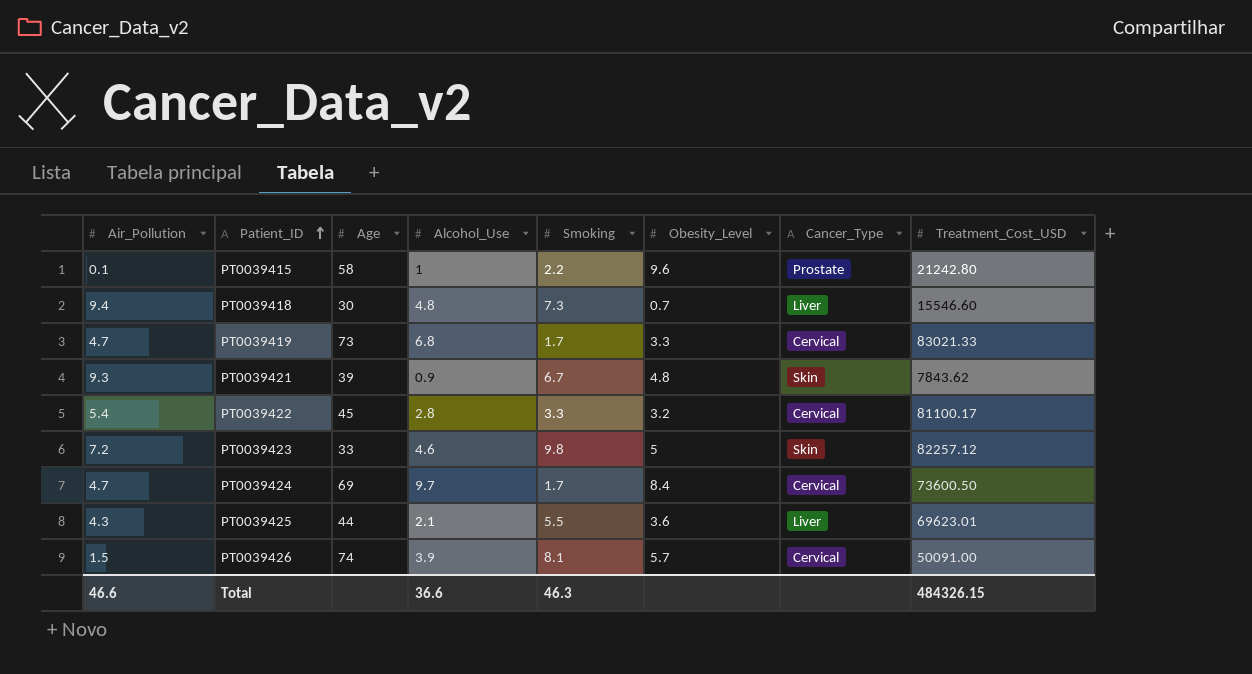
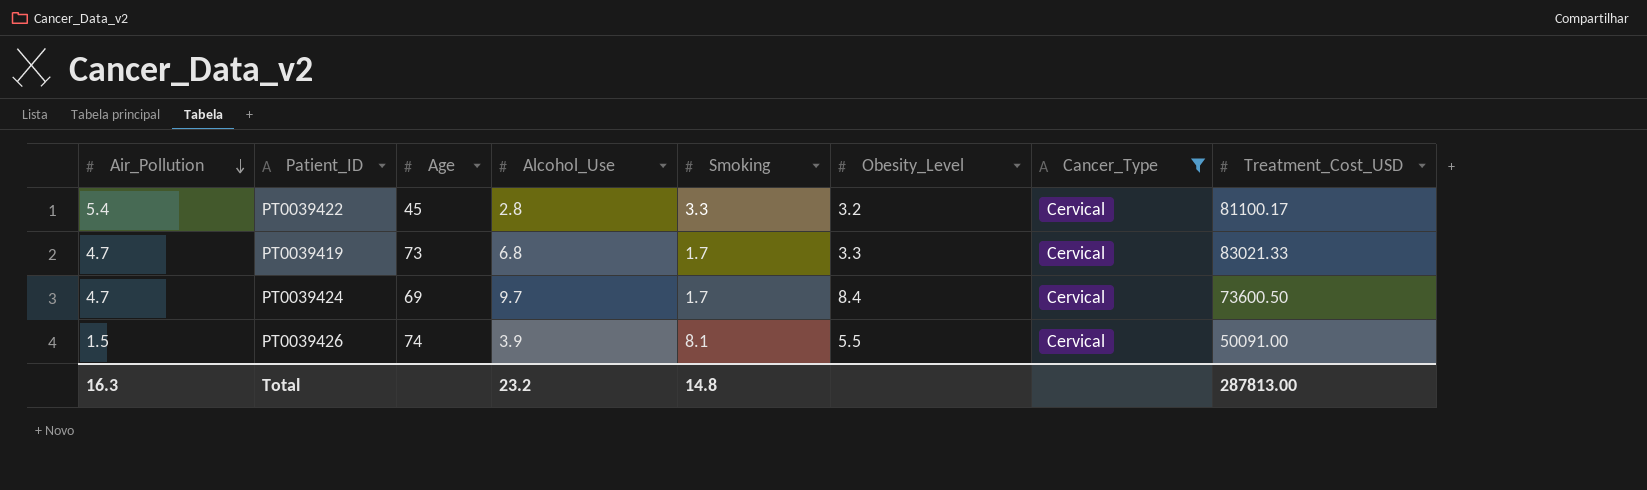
filter: none -> Cancer_Type = Cervical
row order: Patient_ID ascending -> Air_Pollution descending
PT0039426 | Obesity_Level: 5.7 -> 5.5
Total | Air_Pollution: 46.6 -> 16.3
Total | Alcohol_Use: 36.6 -> 23.2
Total | Smoking: 46.3 -> 14.8
Total | Treatment_Cost_USD: 484326.15 -> 287813.00

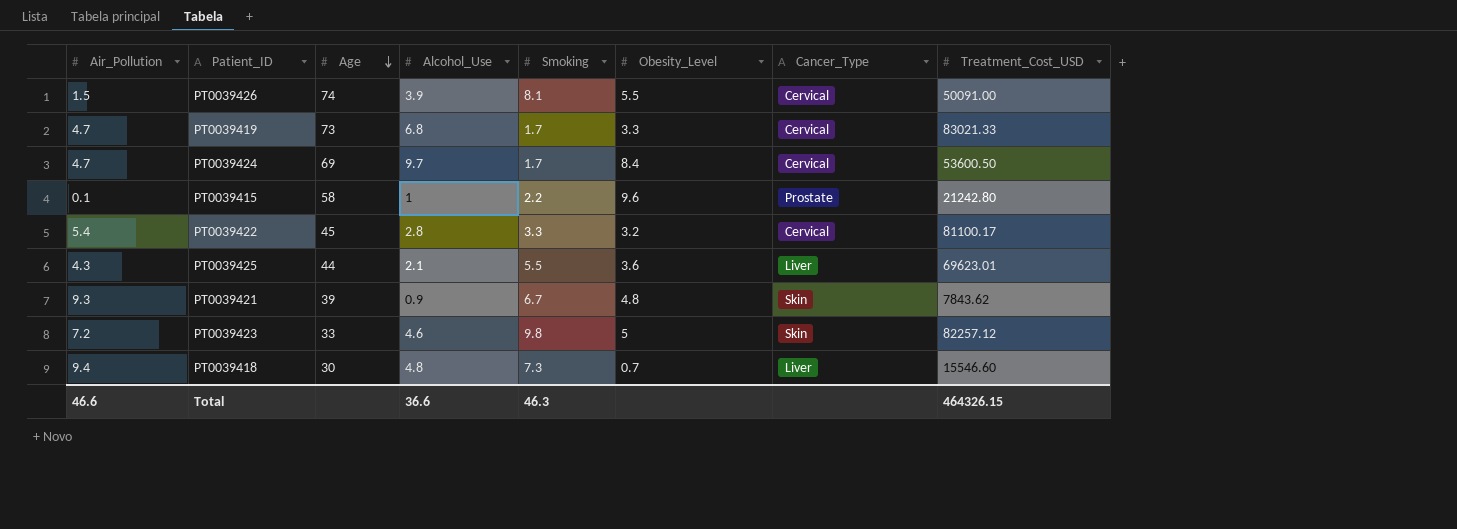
filter: Cancer_Type = Cervical -> none
row order: Air_Pollution descending -> Age descending
PT0039424 | Treatment_Cost_USD: 73600.50 -> 53600.50
Total | Air_Pollution: 16.3 -> 46.6
Total | Alcohol_Use: 23.2 -> 36.6
Total | Smoking: 14.8 -> 46.3
Total | Treatment_Cost_USD: 287813.00 -> 464326.15

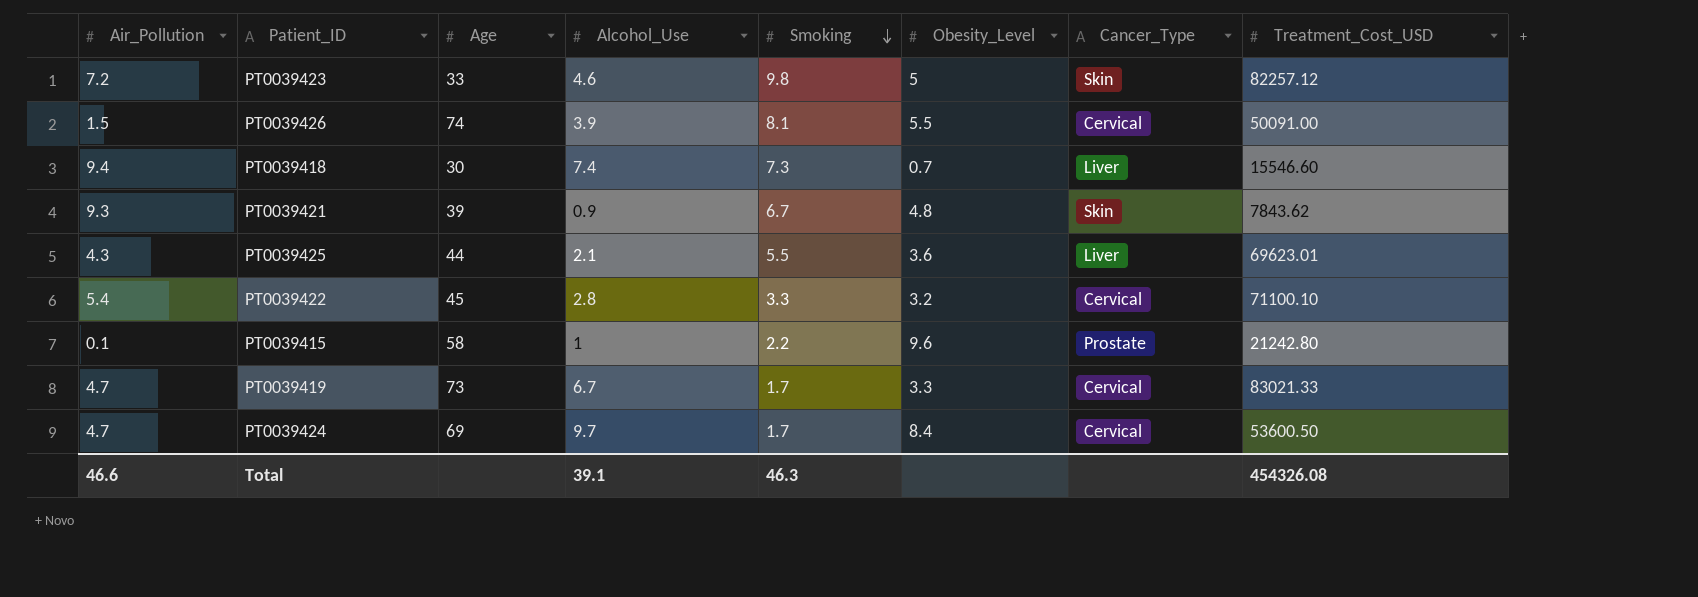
row order: Age descending -> Smoking descending
PT0039418 | Alcohol_Use: 4.8 -> 7.4
PT0039422 | Treatment_Cost_USD: 81100.17 -> 71100.10
PT0039419 | Alcohol_Use: 6.8 -> 6.7
Total | Alcohol_Use: 36.6 -> 39.1
Total | Treatment_Cost_USD: 464326.15 -> 454326.08

